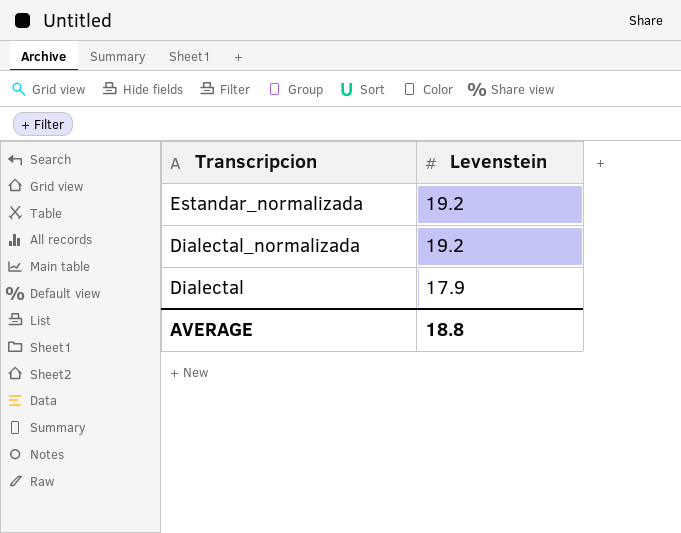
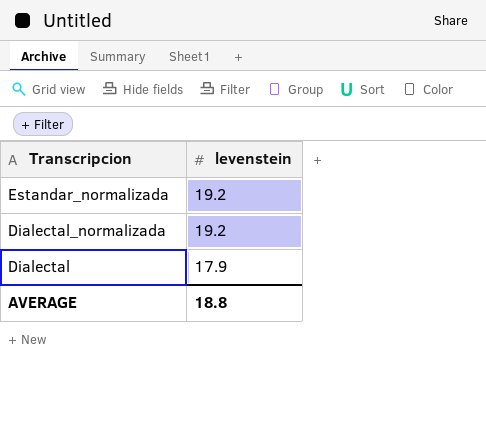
column name: Levenstein -> levenstein

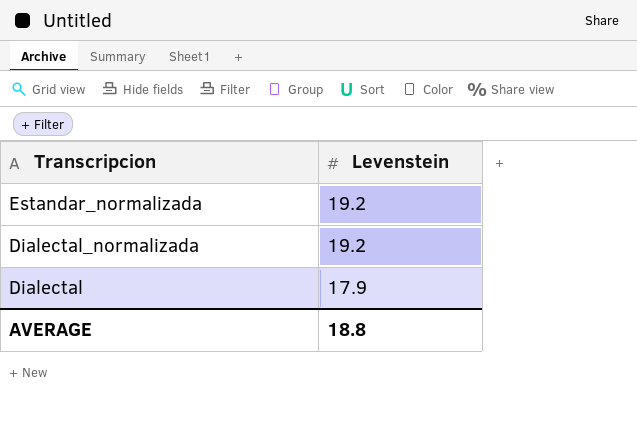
column name: levenstein -> Levenstein

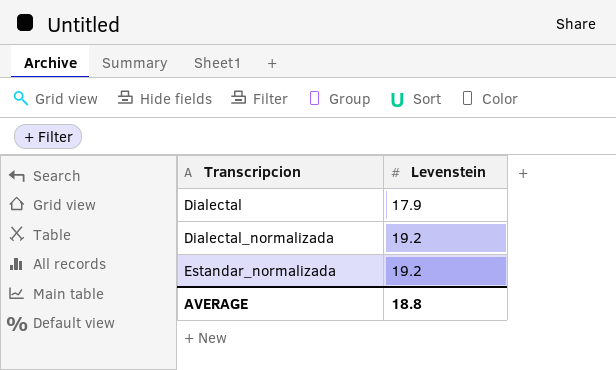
row order: Transcripcion descending -> Transcripcion ascending

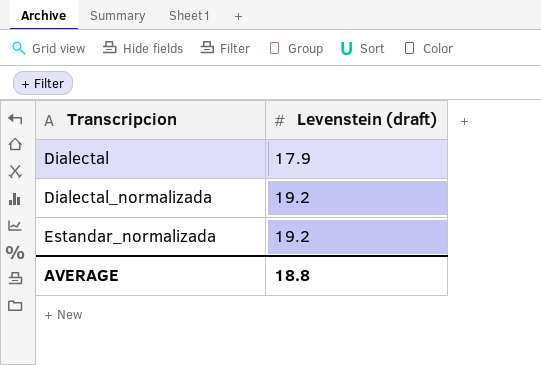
column name: Levenstein -> Levenstein (draft)

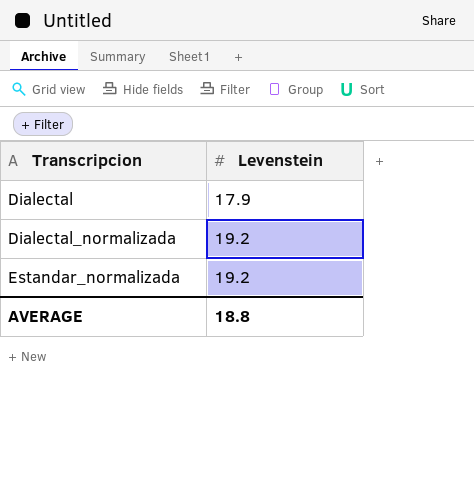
column name: Levenstein (draft) -> Levenstein

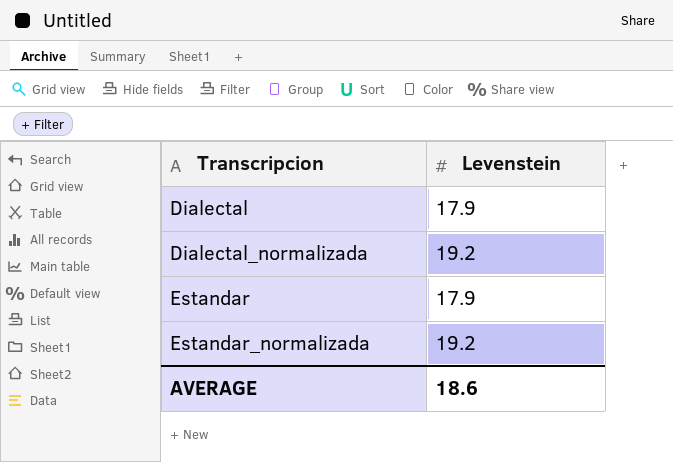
row Estandar: none -> 17.9
AVERAGE | Levenstein: 18.8 -> 18.6

